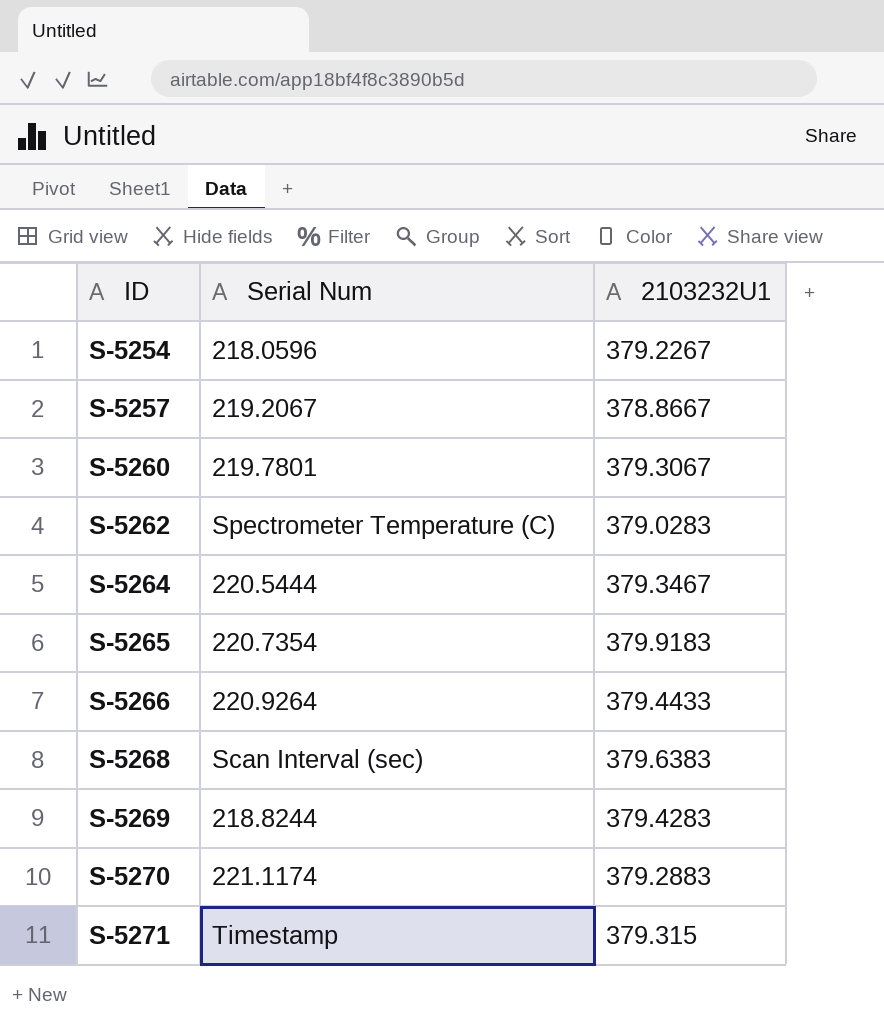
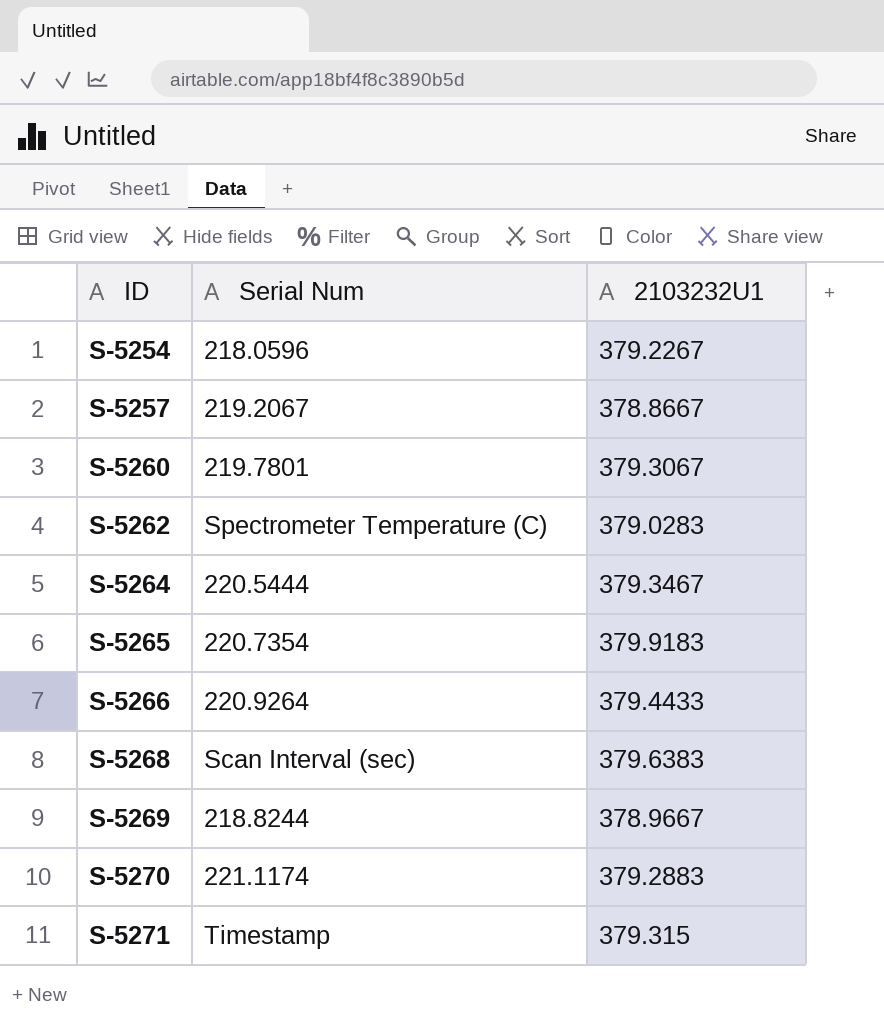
S-5269 | 2103232U1: 379.4283 -> 378.9667

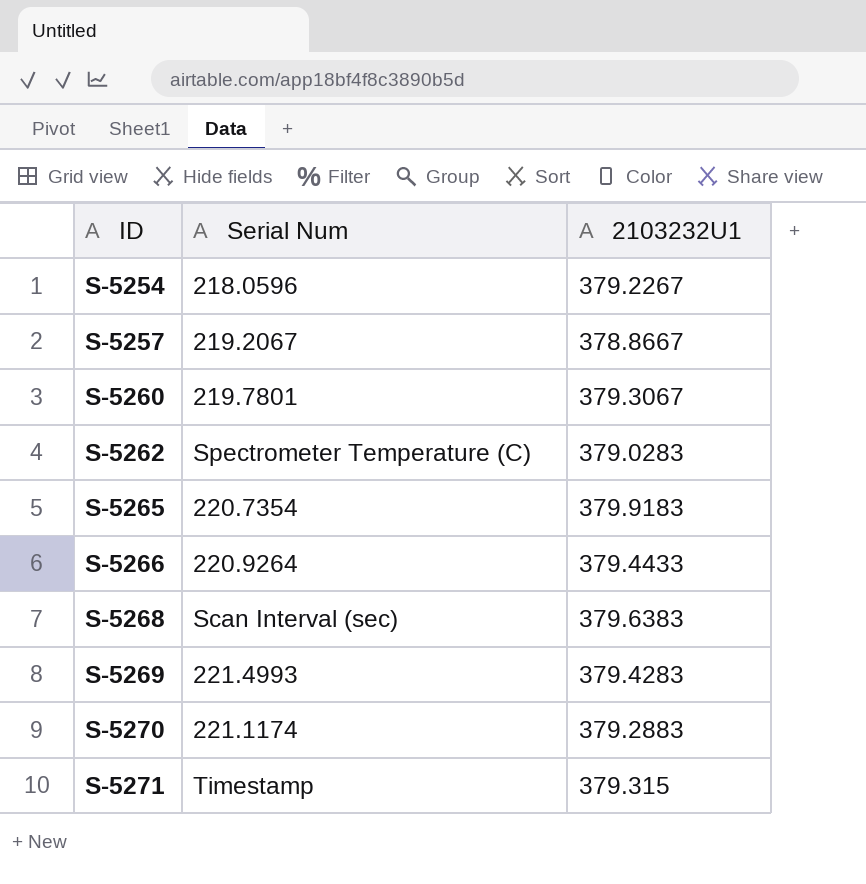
row S-5264: 220.5444 | 379.3467 -> none
S-5269 | Serial Num: 218.8244 -> 221.4993
S-5269 | 2103232U1: 378.9667 -> 379.4283

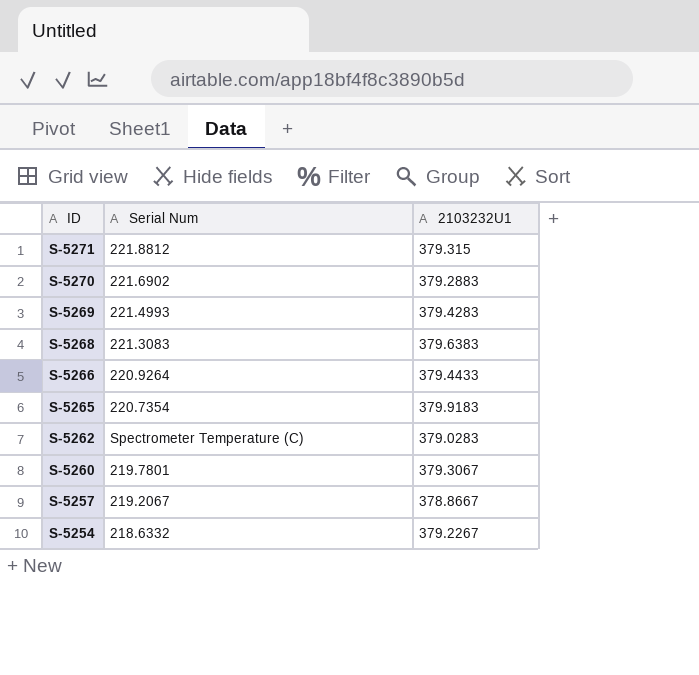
row order: ID ascending -> ID descending
S-5271 | Serial Num: Timestamp -> 221.8812
S-5270 | Serial Num: 221.1174 -> 221.6902
S-5268 | Serial Num: Scan Interval (sec) -> 221.3083
S-5254 | Serial Num: 218.0596 -> 218.6332

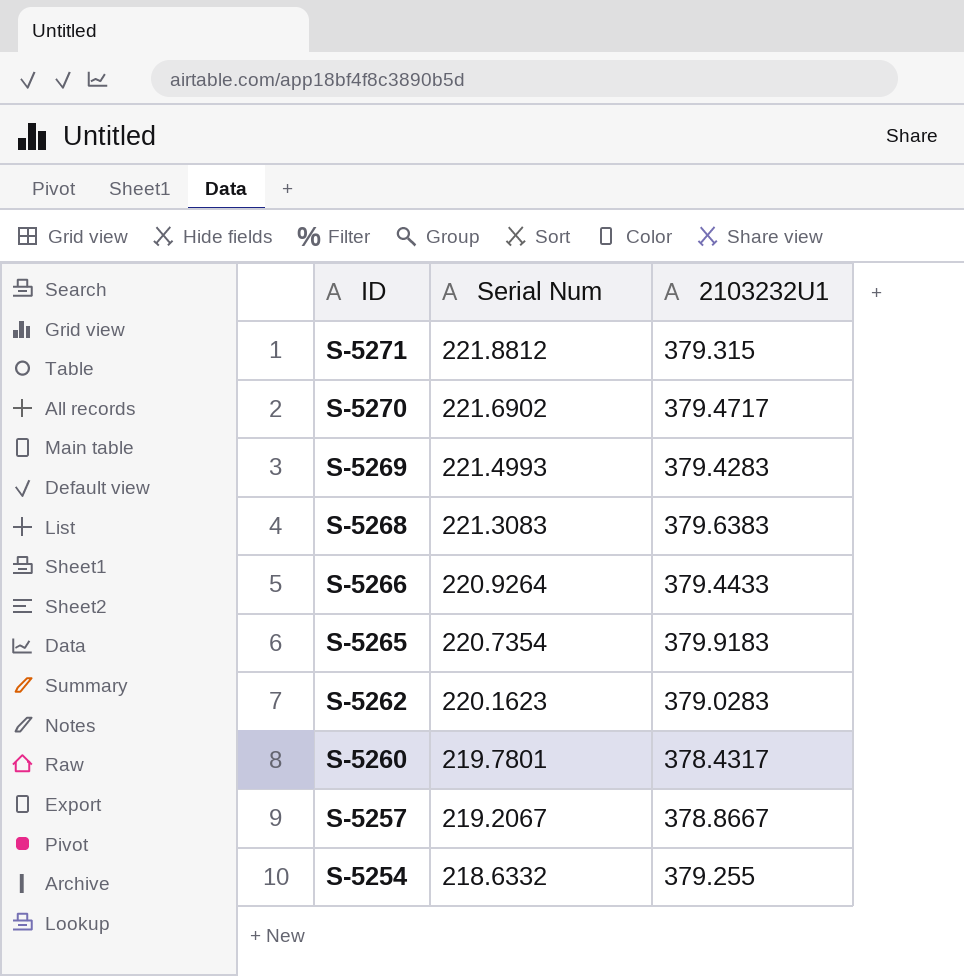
S-5270 | 2103232U1: 379.2883 -> 379.4717
S-5262 | Serial Num: Spectrometer Temperature (C) -> 220.1623
S-5260 | 2103232U1: 379.3067 -> 378.4317
S-5254 | 2103232U1: 379.2267 -> 379.255

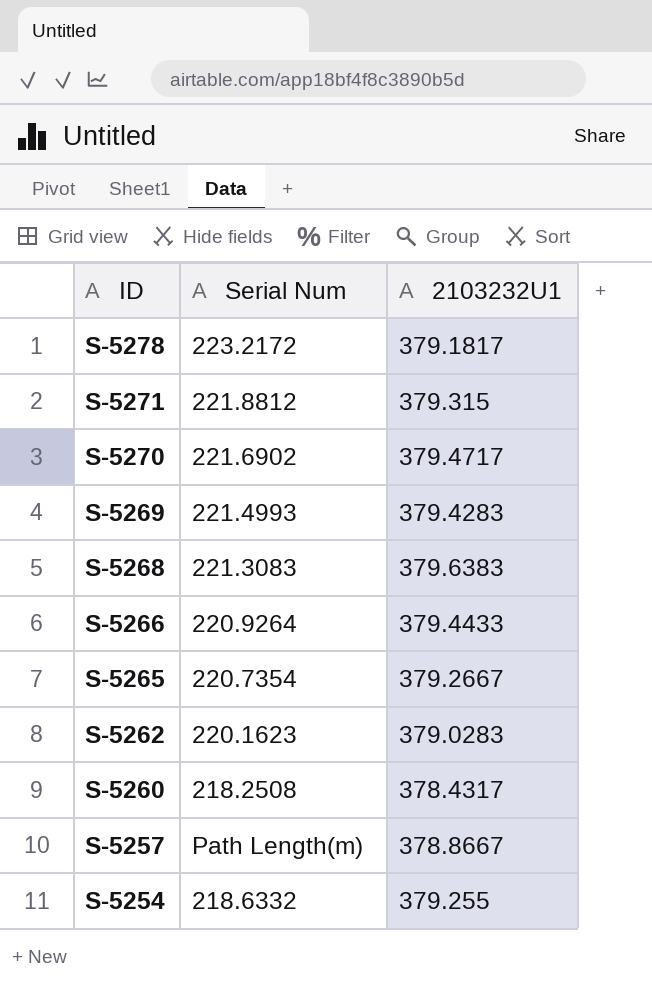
row S-5278: none -> 223.2172 | 379.1817
S-5265 | 2103232U1: 379.9183 -> 379.2667
S-5260 | Serial Num: 219.7801 -> 218.2508
S-5257 | Serial Num: 219.2067 -> Path Length(m)

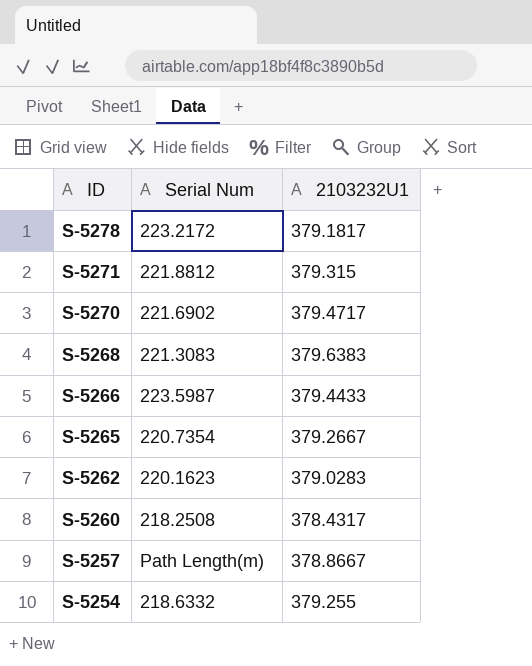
row S-5269: 221.4993 | 379.4283 -> none
S-5266 | Serial Num: 220.9264 -> 223.5987

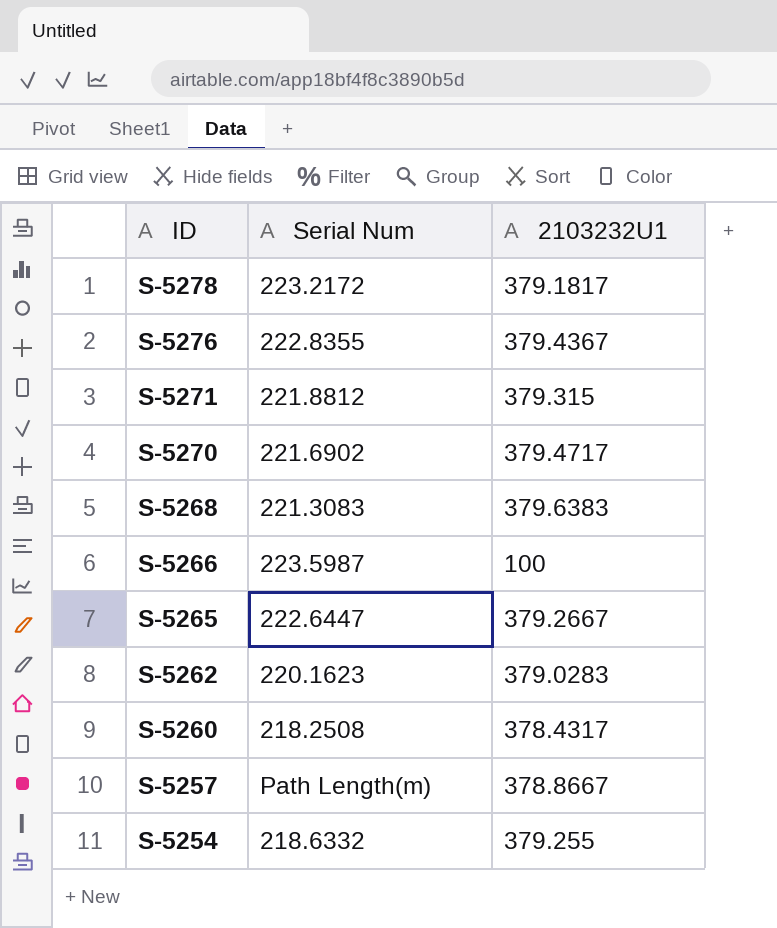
row S-5276: none -> 222.8355 | 379.4367
S-5266 | 2103232U1: 379.4433 -> 100
S-5265 | Serial Num: 220.7354 -> 222.6447

